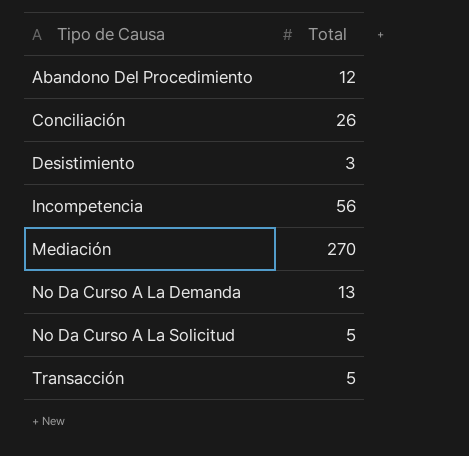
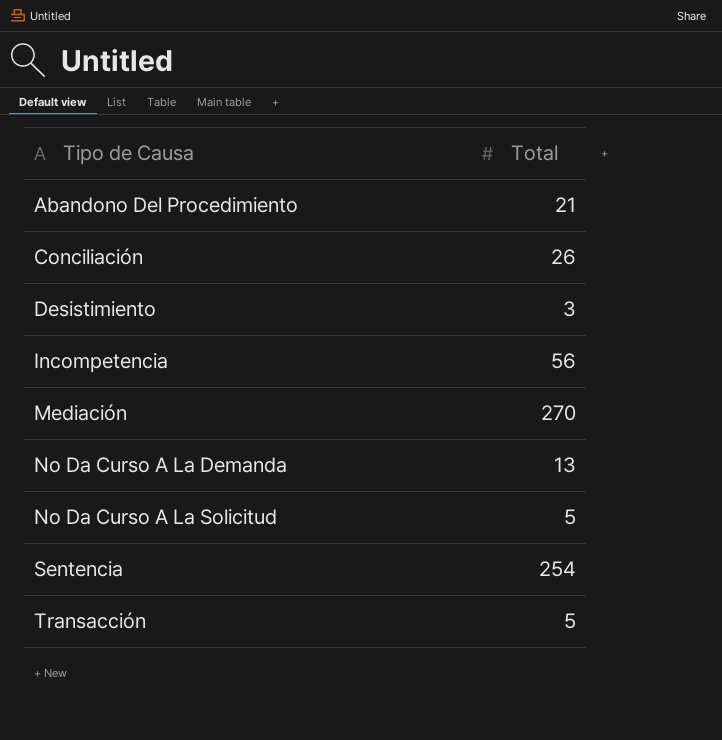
Abandono Del Procedimiento | Total: 12 -> 21
row Sentencia: none -> 254

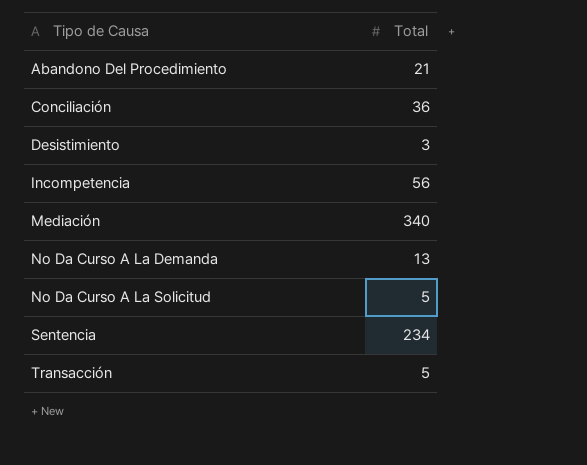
Conciliación | Total: 26 -> 36
Mediación | Total: 270 -> 340
Sentencia | Total: 254 -> 234

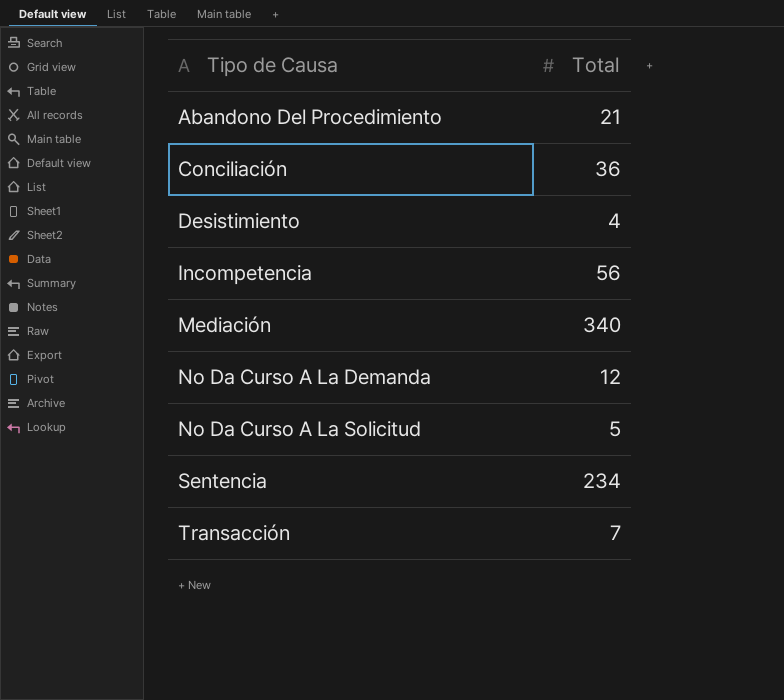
Desistimiento | Total: 3 -> 4
No Da Curso A La Demanda | Total: 13 -> 12
Transacción | Total: 5 -> 7

